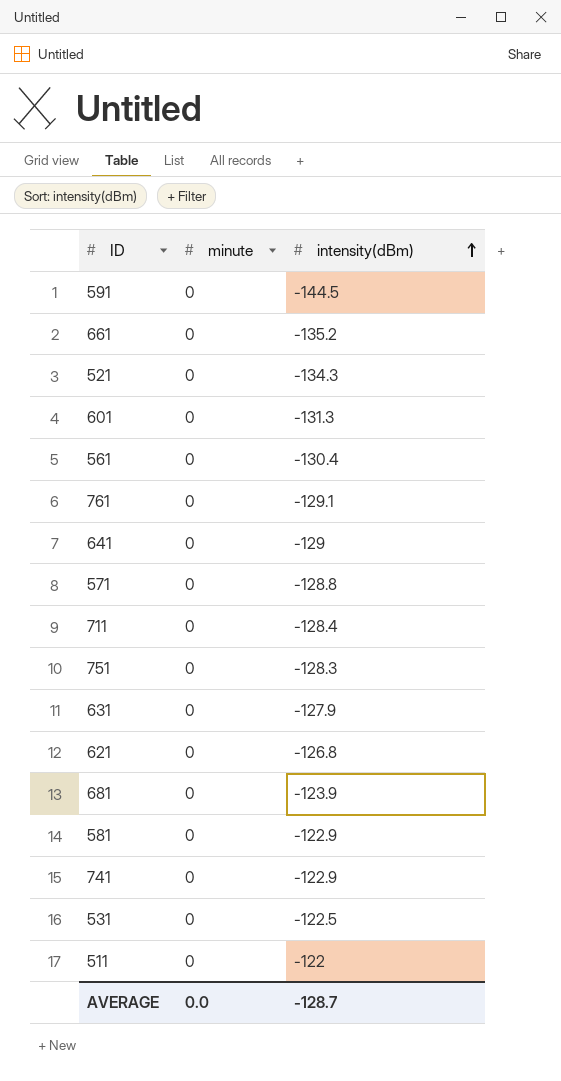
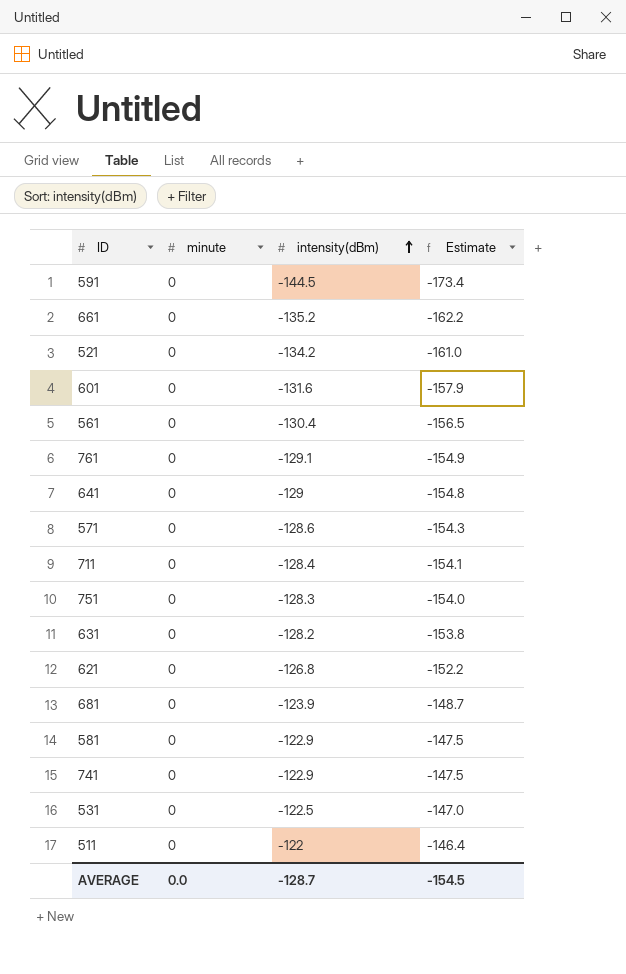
column Estimate | formula: none -> [intensity(dBm)] * 1.2
521 | intensity(dBm): -134.3 -> -134.2
601 | intensity(dBm): -131.3 -> -131.6
571 | intensity(dBm): -128.8 -> -128.6
631 | intensity(dBm): -127.9 -> -128.2

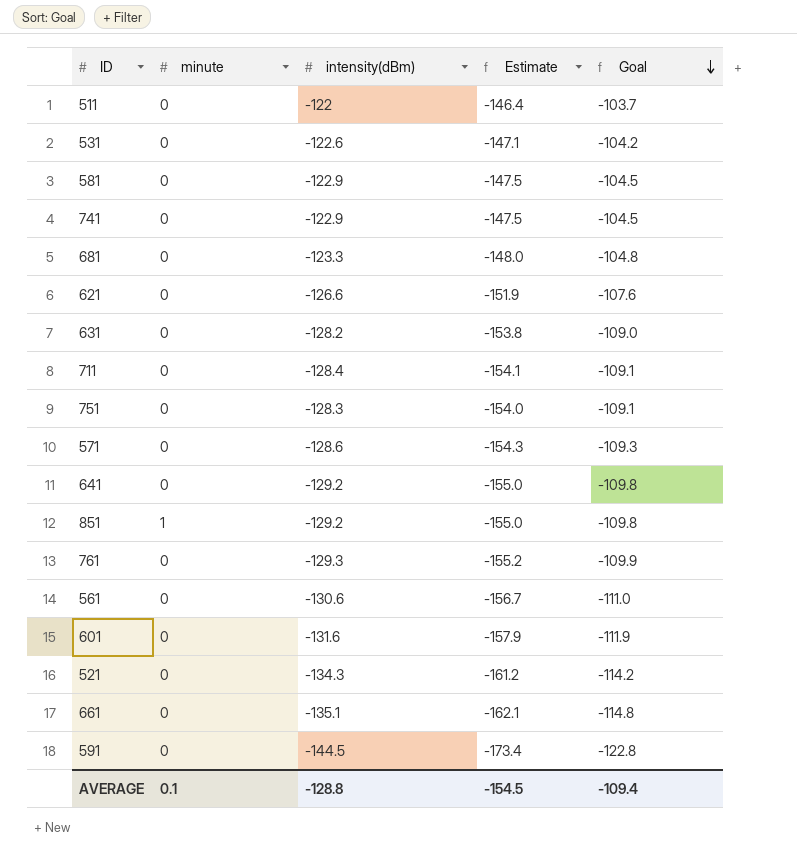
row order: intensity(dBm) ascending -> Goal descending
column Goal | formula: none -> [intensity(dBm)] * 0.85
531 | intensity(dBm): -122.5 -> -122.6
531 | Estimate: -147.0 -> -147.1
681 | intensity(dBm): -123.9 -> -123.3
681 | Estimate: -148.7 -> -148.0
621 | intensity(dBm): -126.8 -> -126.6
621 | Estimate: -152.2 -> -151.9
641 | intensity(dBm): -129 -> -129.2
641 | Estimate: -154.8 -> -155.0
row 851: none -> 1 | -129.2 | -155.0 | -109.8
761 | intensity(dBm): -129.1 -> -129.3
761 | Estimate: -154.9 -> -155.2
561 | intensity(dBm): -130.4 -> -130.6
561 | Estimate: -156.5 -> -156.7
521 | intensity(dBm): -134.2 -> -134.3
521 | Estimate: -161.0 -> -161.2
661 | intensity(dBm): -135.2 -> -135.1
661 | Estimate: -162.2 -> -162.1
AVERAGE | minute: 0.0 -> 0.1
AVERAGE | intensity(dBm): -128.7 -> -128.8

